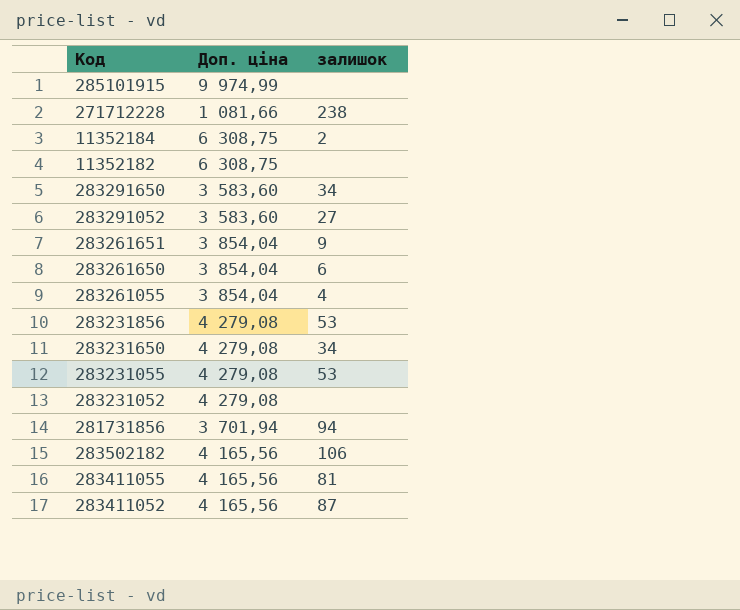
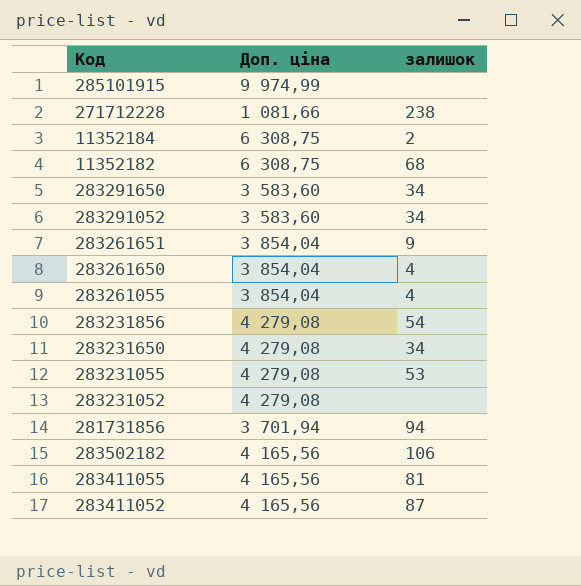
11352182 | залишок: none -> 68
283291052 | залишок: 27 -> 34
283261650 | залишок: 6 -> 4
283231856 | залишок: 53 -> 54

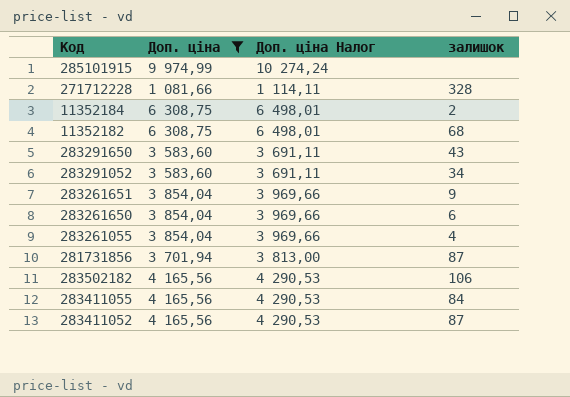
filter: none -> Доп. ціна != 4 279,08
column Доп. ціна Налог | formula: none -> [Доп. ціна] * 1,03
271712228 | залишок: 238 -> 328
283291650 | залишок: 34 -> 43
283261650 | залишок: 4 -> 6
281731856 | залишок: 94 -> 87
283411055 | залишок: 81 -> 84

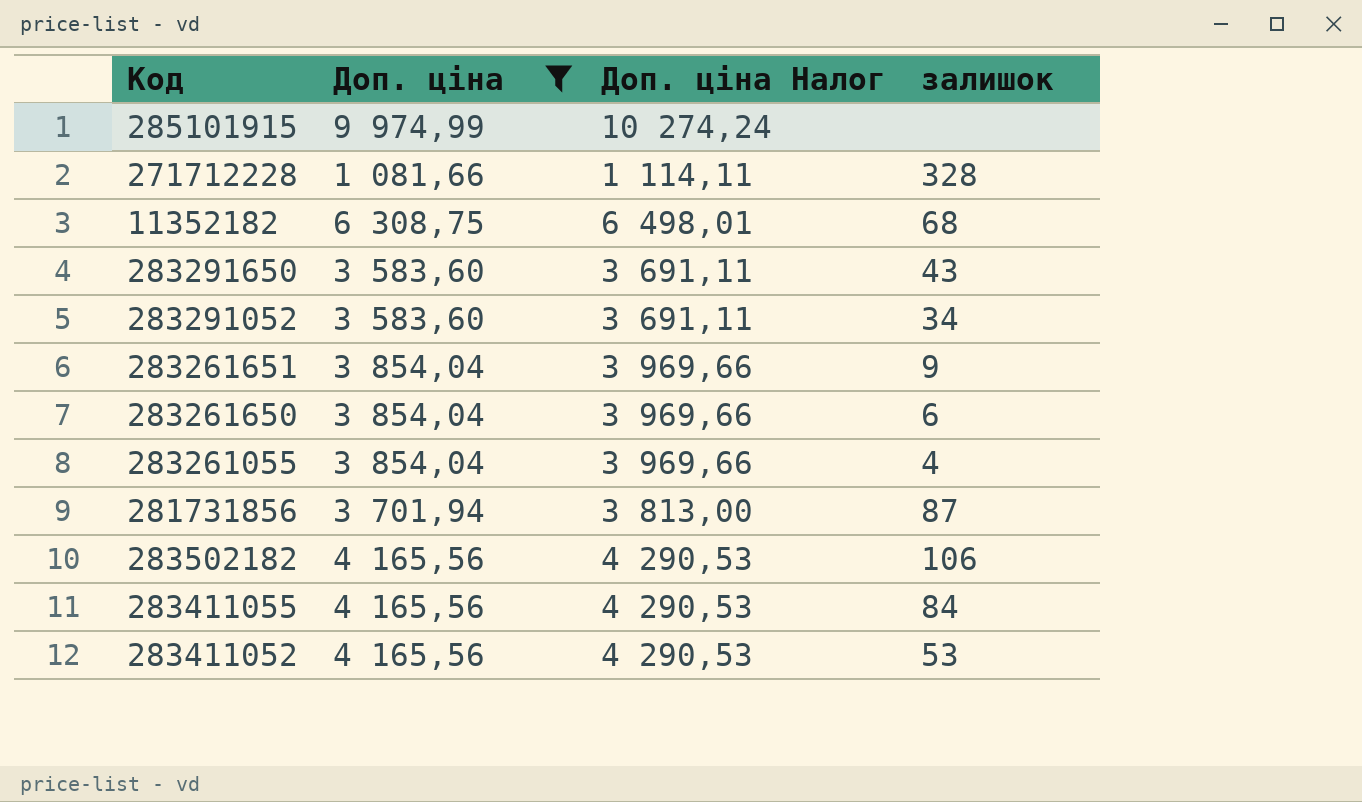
row 11352184: 6 308,75 | 6 498,01 | 2 -> none
283411052 | залишок: 87 -> 53

